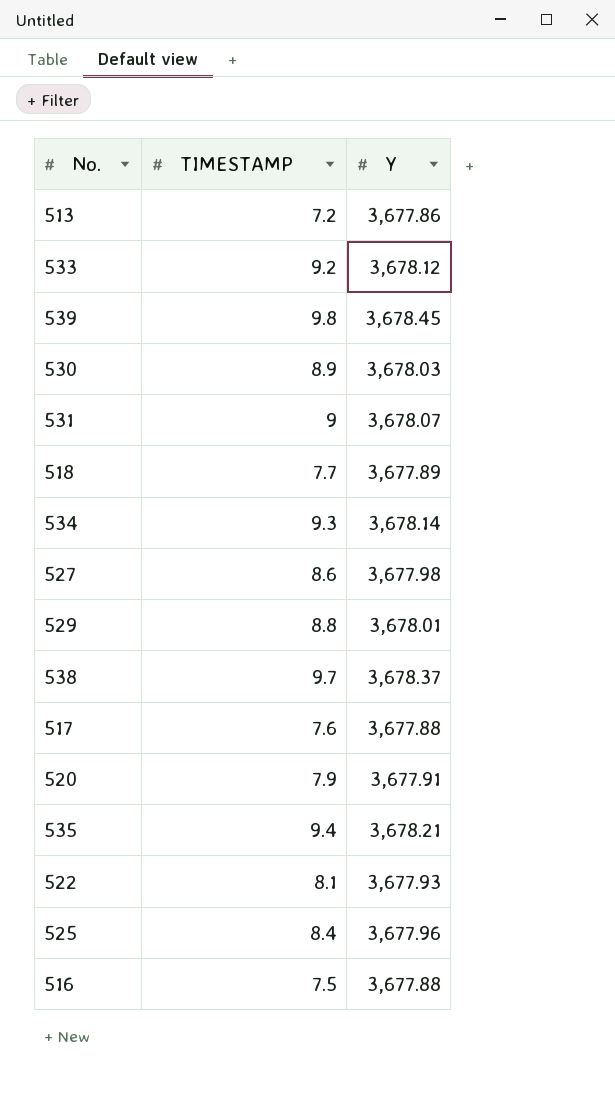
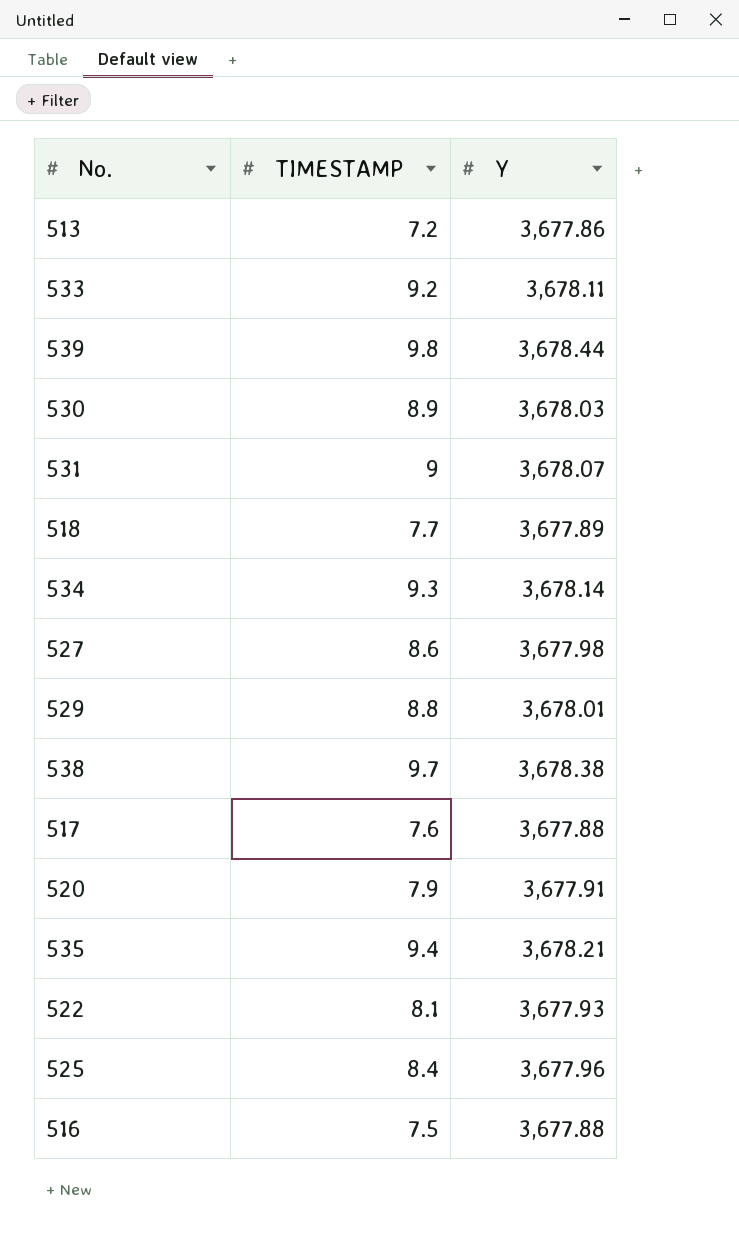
533 | Y: 3,678.12 -> 3,678.11
539 | Y: 3,678.45 -> 3,678.44
538 | Y: 3,678.37 -> 3,678.38

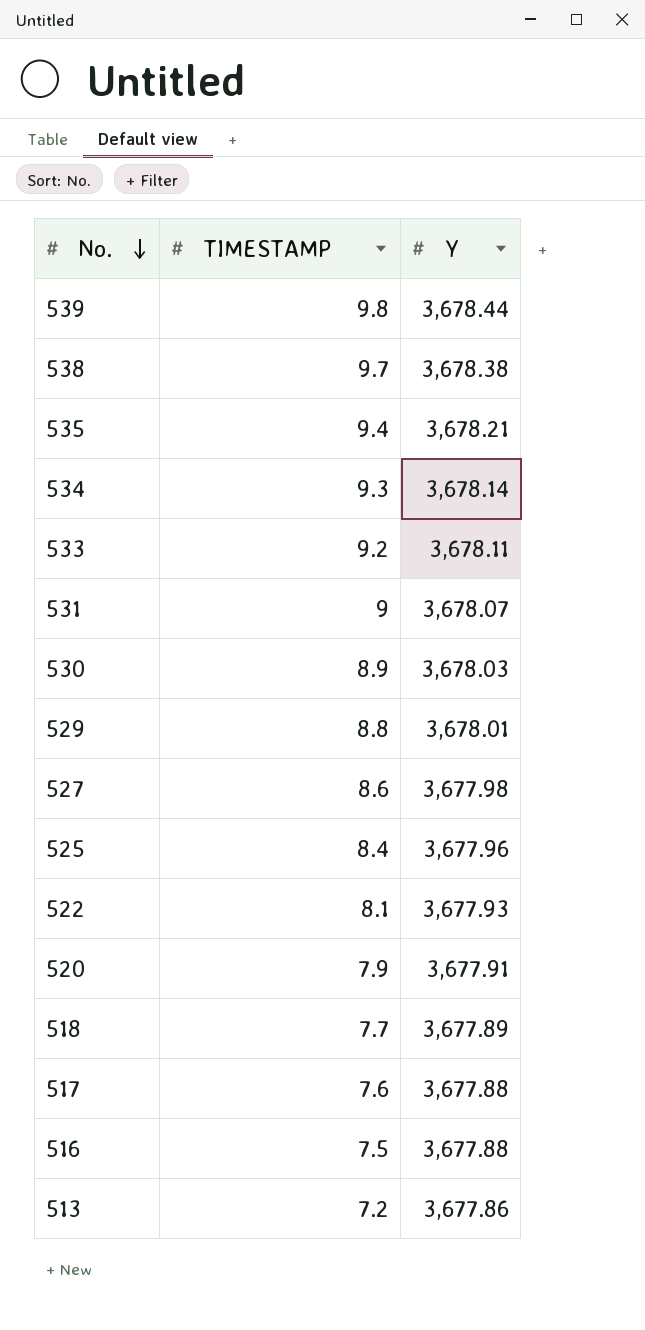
row order: none -> No. descending

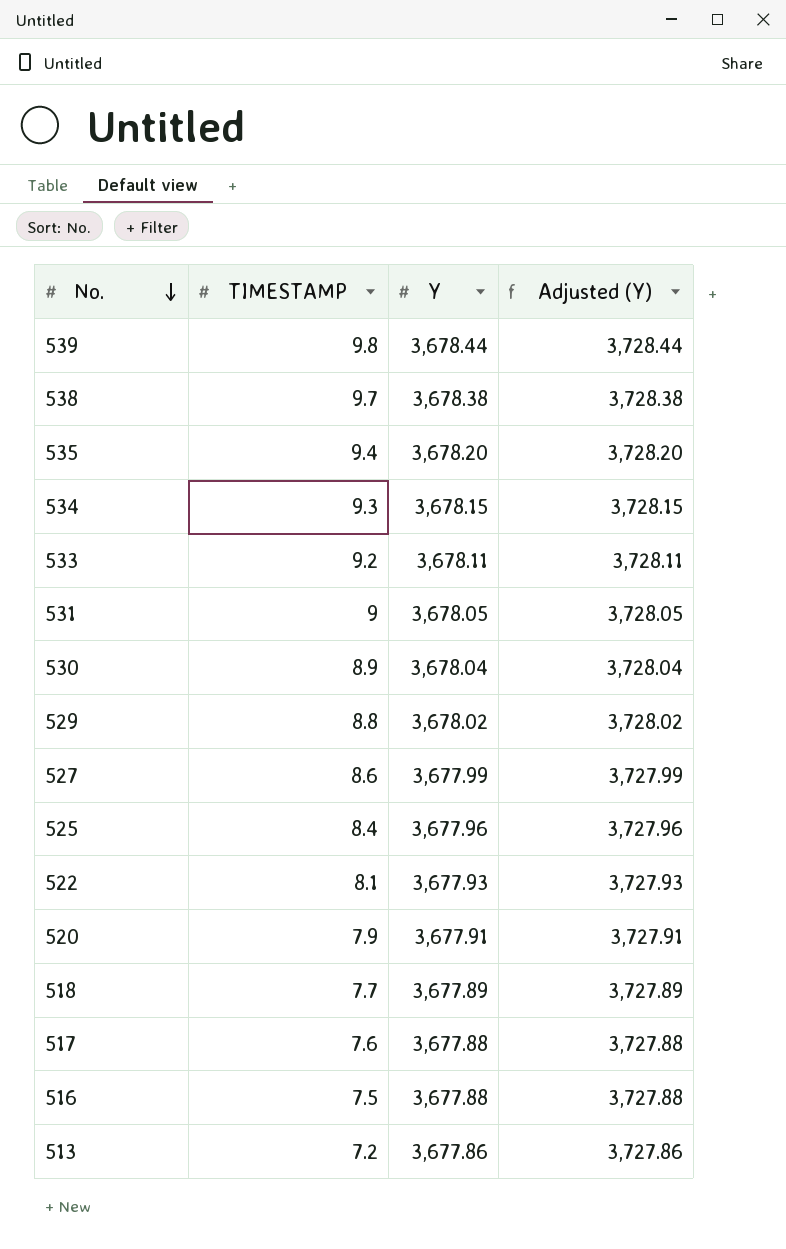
column Adjusted (Y) | formula: none -> [Y] + 50
535 | Y: 3,678.21 -> 3,678.20
534 | Y: 3,678.14 -> 3,678.15
531 | Y: 3,678.07 -> 3,678.05
530 | Y: 3,678.03 -> 3,678.04
529 | Y: 3,678.01 -> 3,678.02
527 | Y: 3,677.98 -> 3,677.99

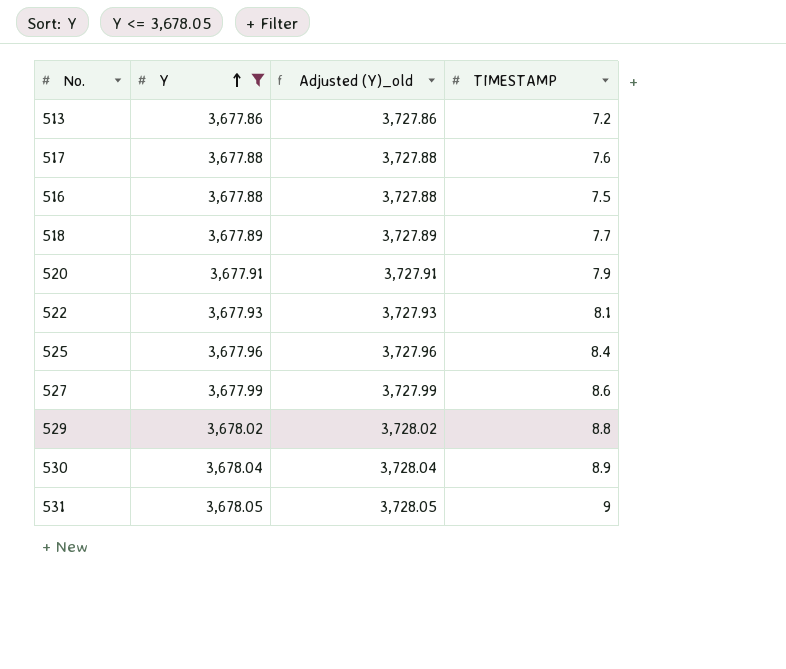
filter: none -> Y <= 3,678.05
row order: No. descending -> Y ascending
column name: Adjusted (Y) -> Adjusted (Y)_old
column TIMESTAMP | position: 2 -> 4

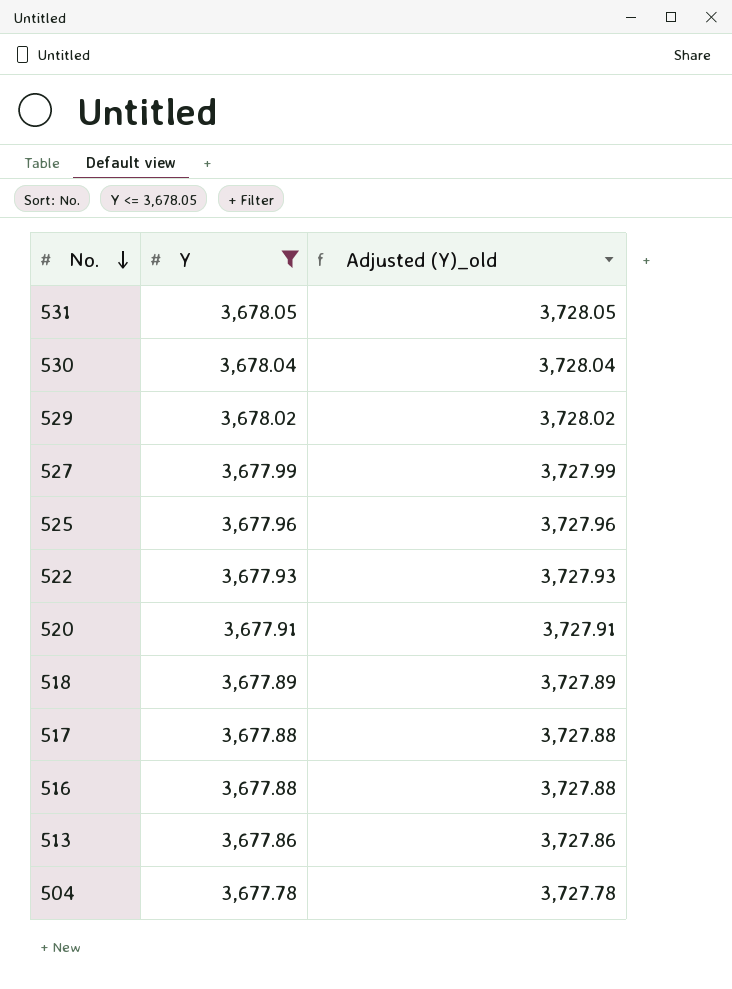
row order: Y ascending -> No. descending
column TIMESTAMP | position: 4 -> none
row 504: none -> 3,677.78 | 3,727.78

